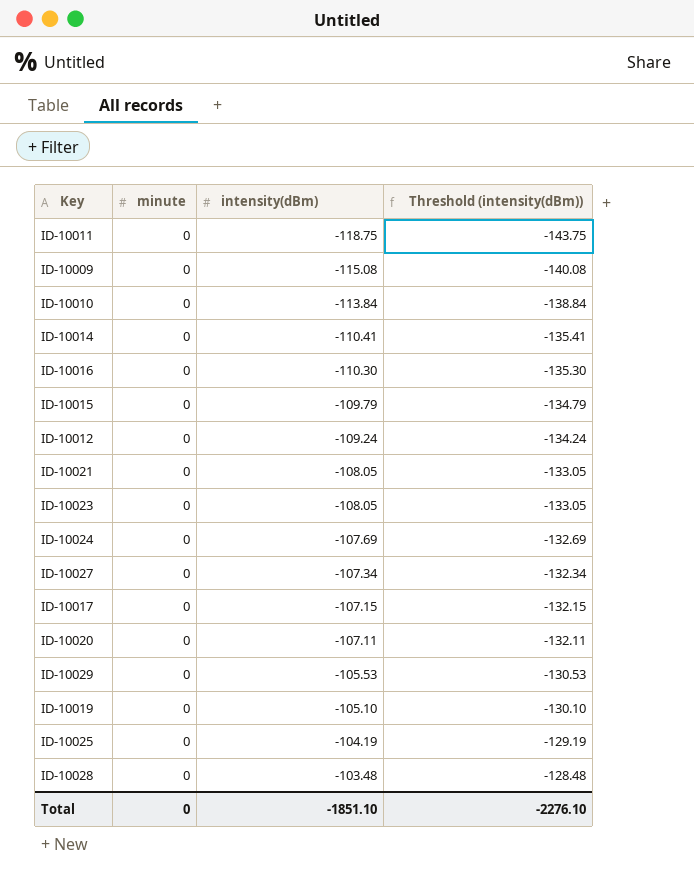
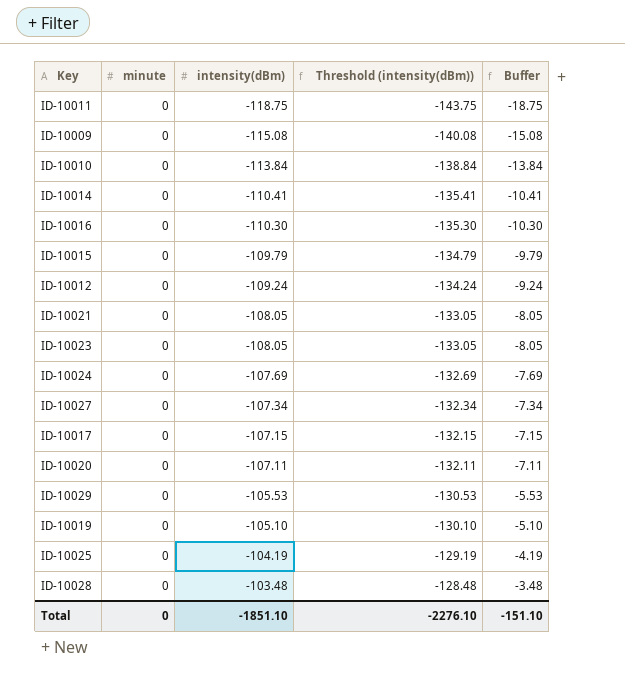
column Buffer | formula: none -> [intensity(dBm)] + 100

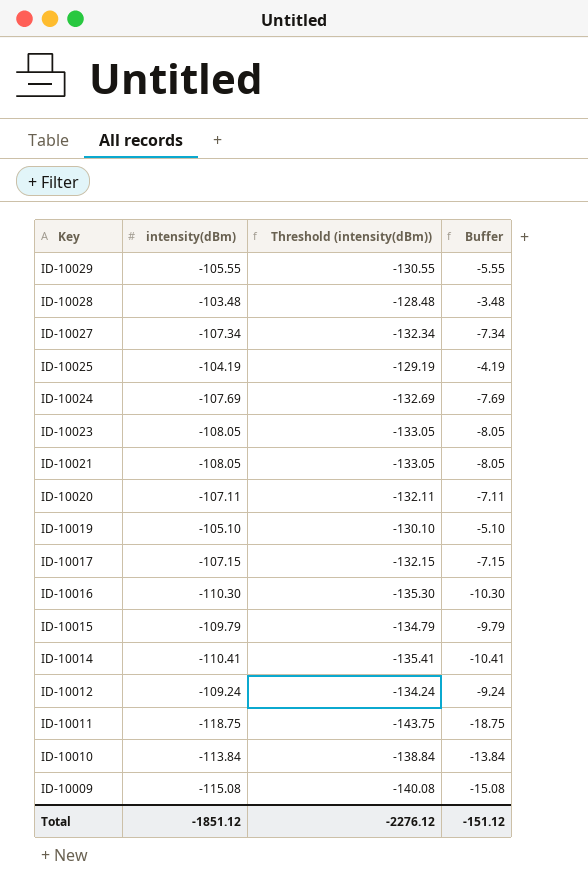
row order: intensity(dBm) ascending -> Key descending
column minute | position: 2 -> none
ID-10029 | intensity(dBm): -105.53 -> -105.55
ID-10029 | Threshold (intensity(dBm)): -130.53 -> -130.55
ID-10029 | Buffer: -5.53 -> -5.55
Total | intensity(dBm): -1851.10 -> -1851.12
Total | Threshold (intensity(dBm)): -2276.10 -> -2276.12
Total | Buffer: -151.10 -> -151.12

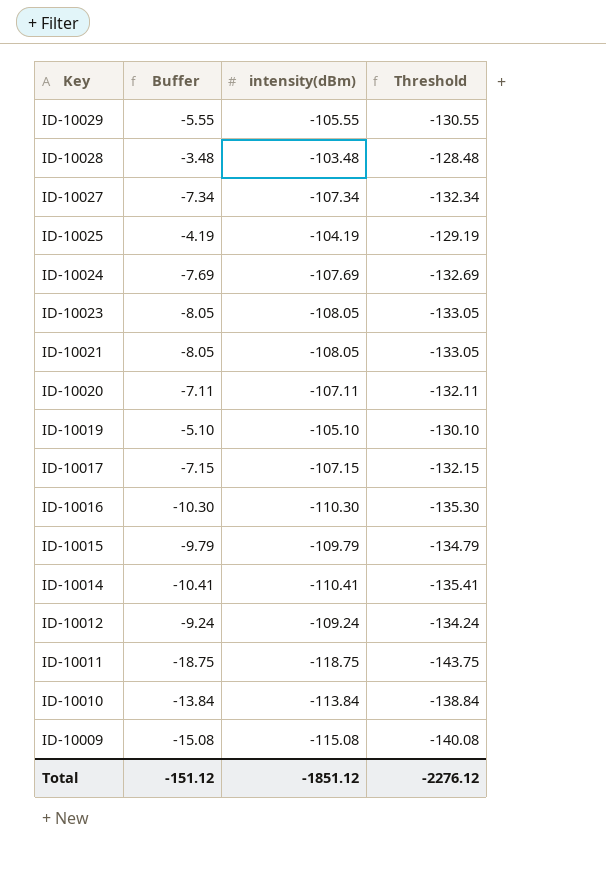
column Buffer | position: 4 -> 2
column name: Threshold (intensity(dBm)) -> Threshold

